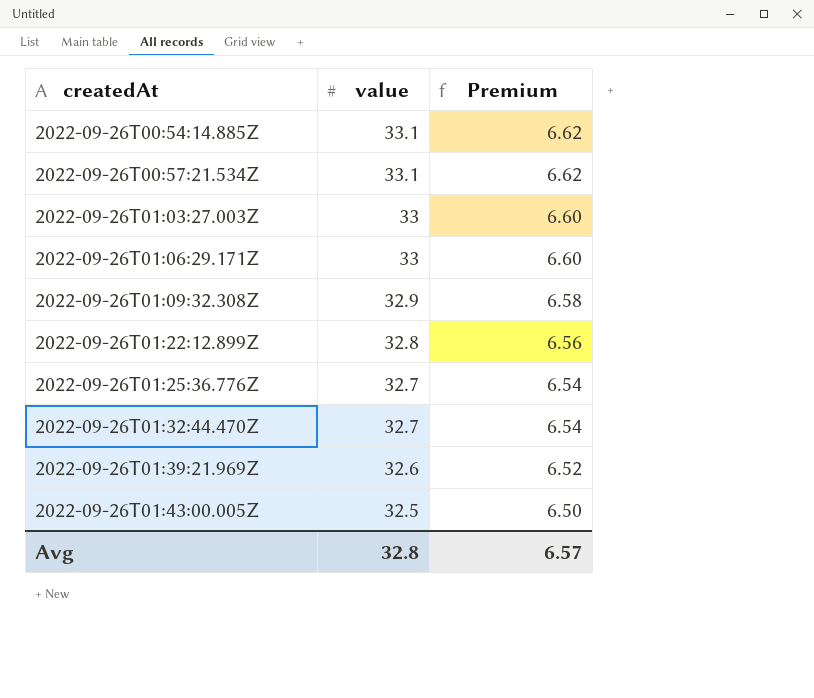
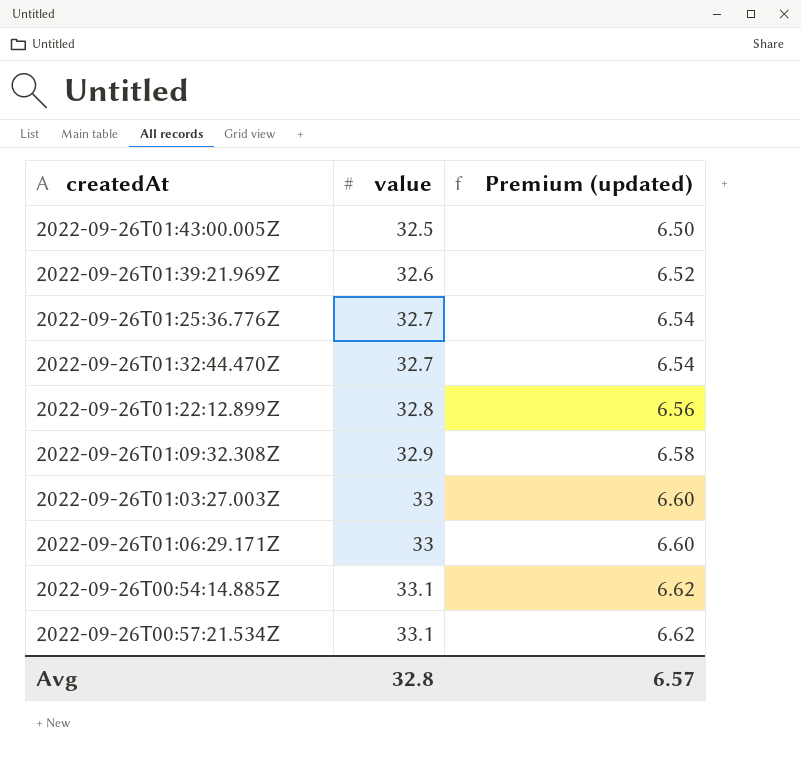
row order: createdAt ascending -> value ascending
column name: Premium -> Premium (updated)

